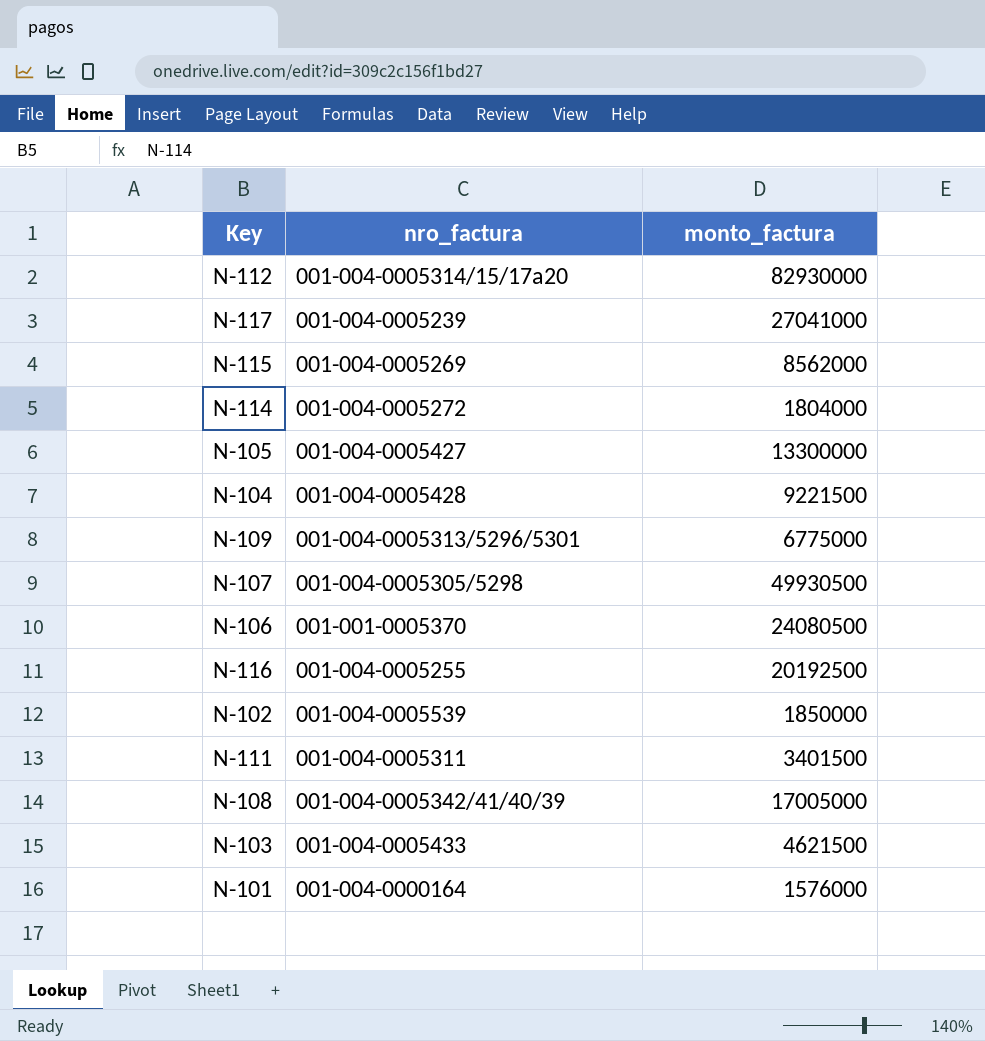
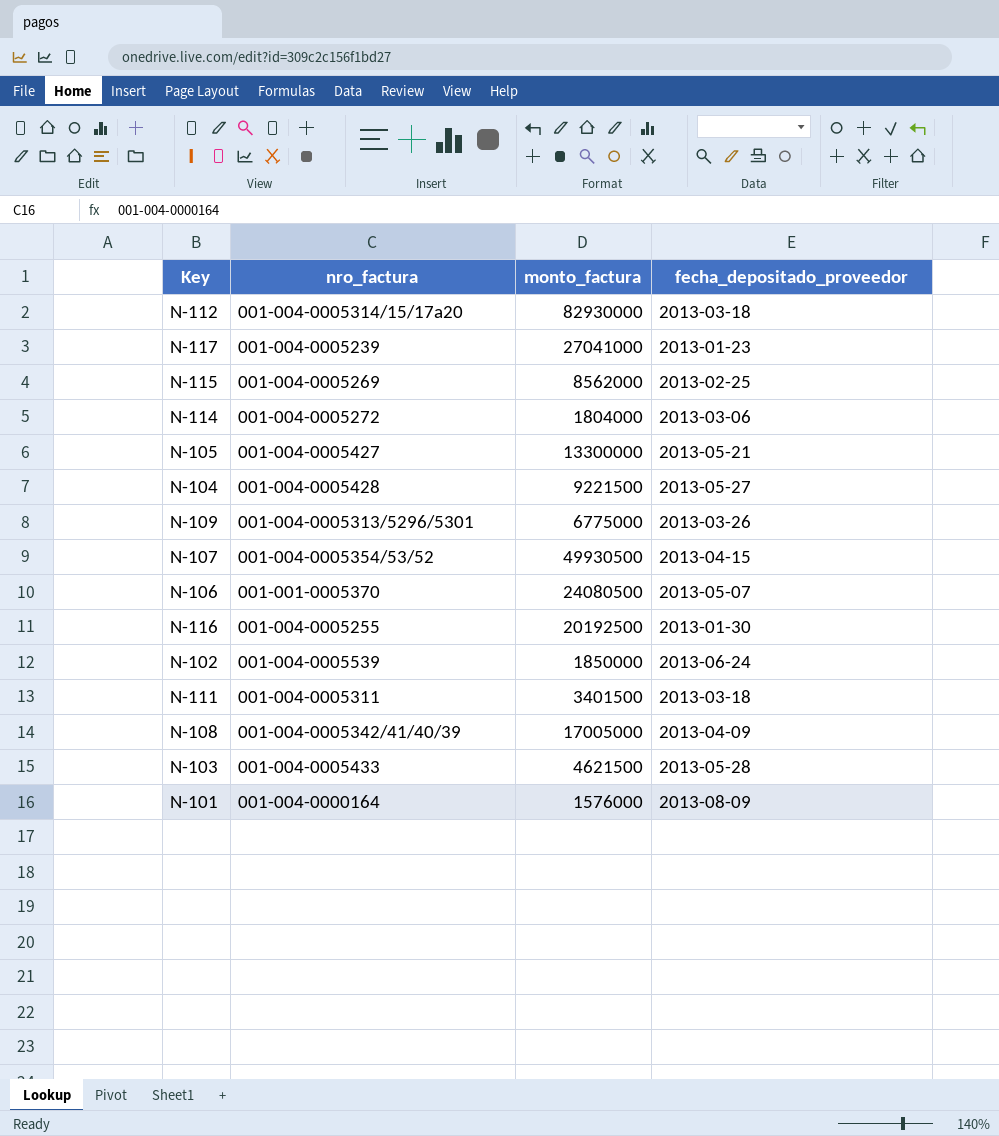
column fecha_depositado_proveedor | position: none -> 4
N-107 | nro_factura: 001-004-0005305/5298 -> 001-004-0005354/53/52

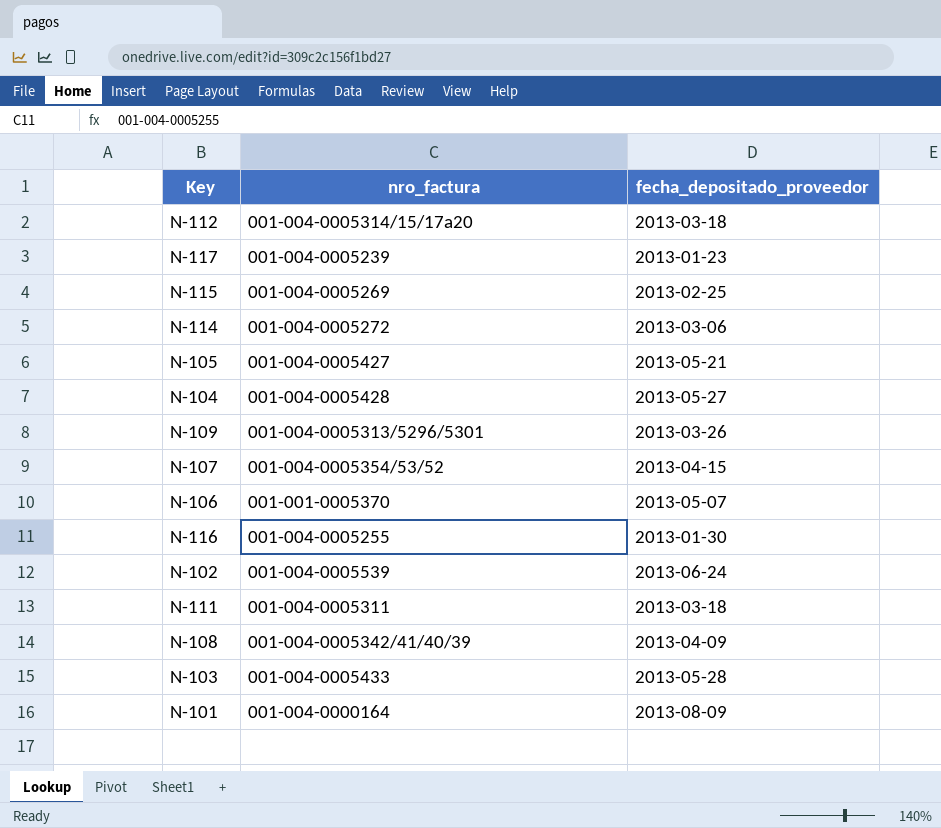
column monto_factura | position: 3 -> none

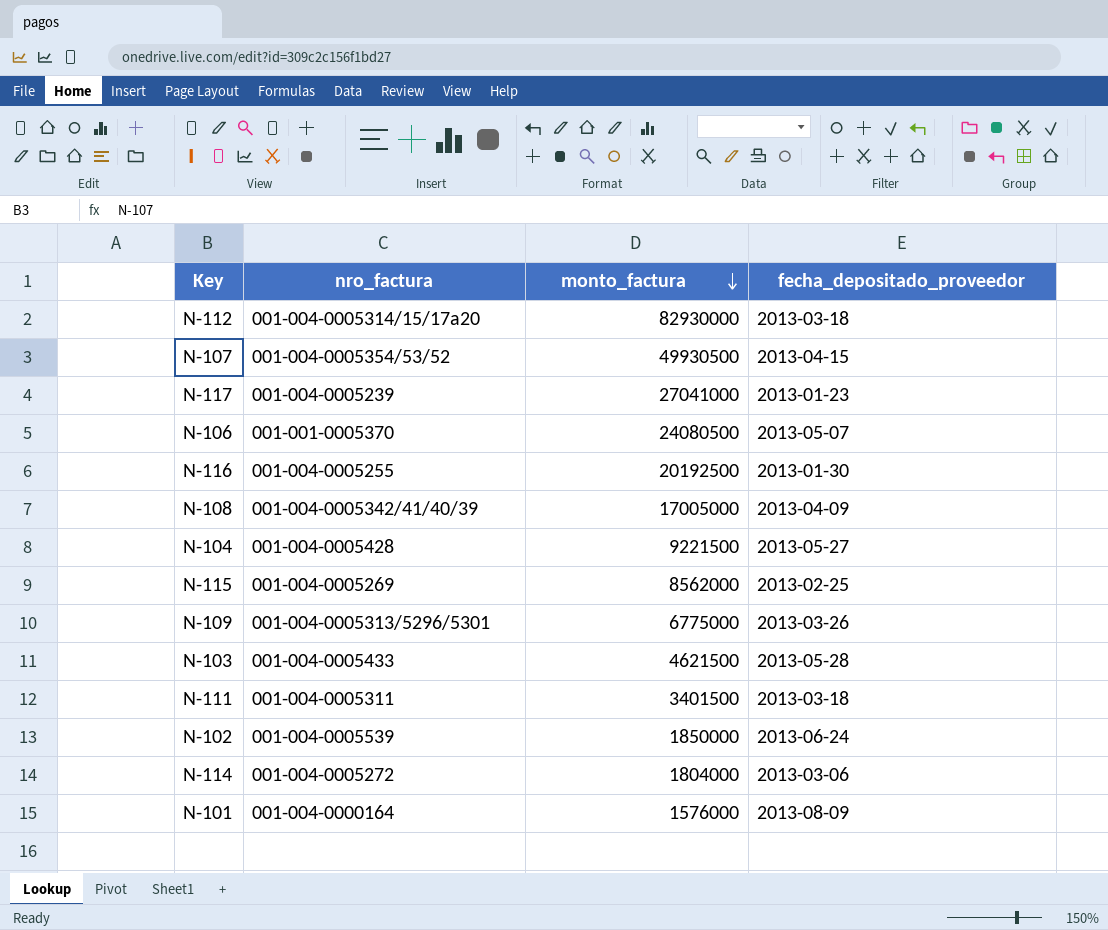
row order: none -> monto_factura descending
column monto_factura | position: none -> 3
row N-105: 001-004-0005427 | 2013-05-21 -> none

